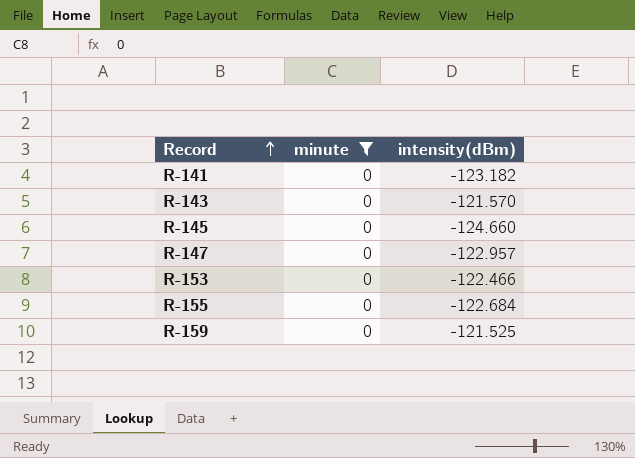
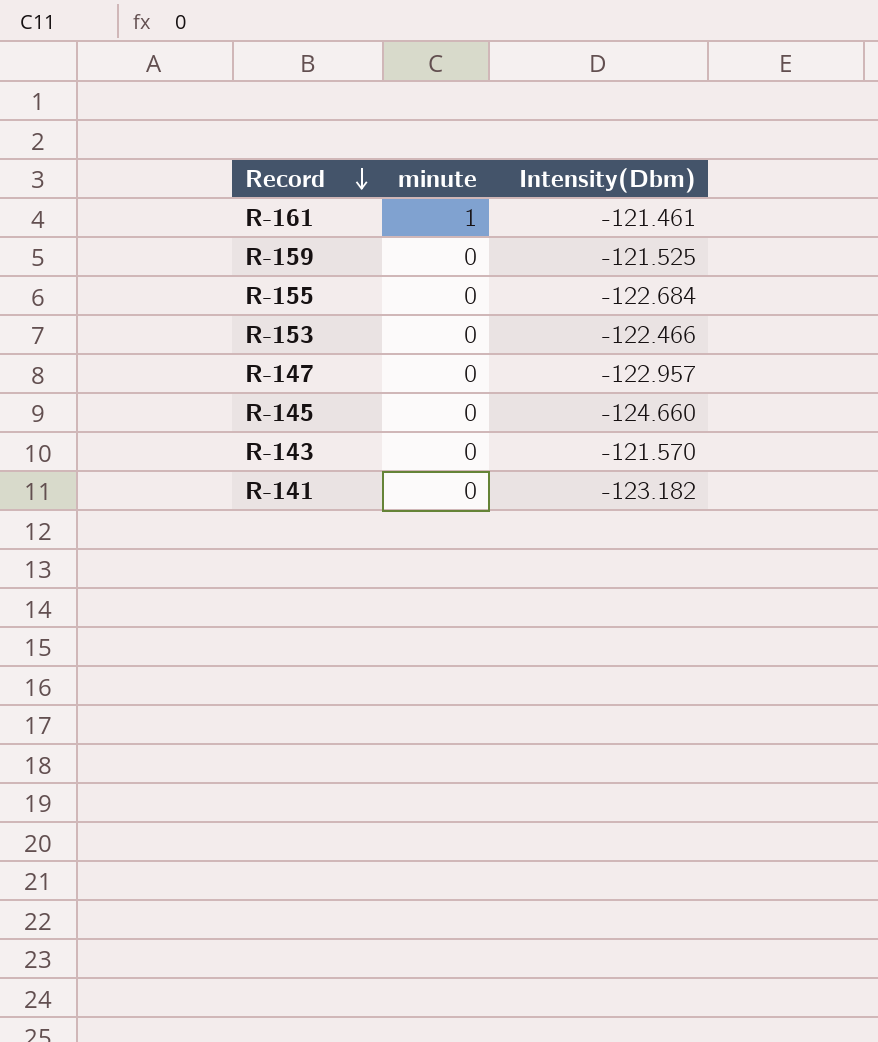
filter: minute = 0 -> none
row order: Record ascending -> Record descending
column name: intensity(dBm) -> Intensity(Dbm)

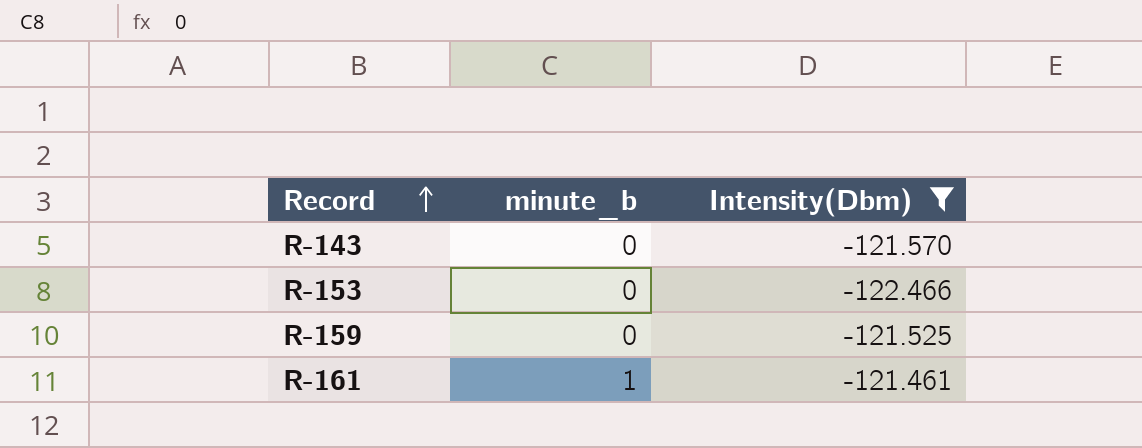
filter: none -> Intensity(Dbm) >= -122.466
row order: Record descending -> Record ascending
column name: minute -> minute_b

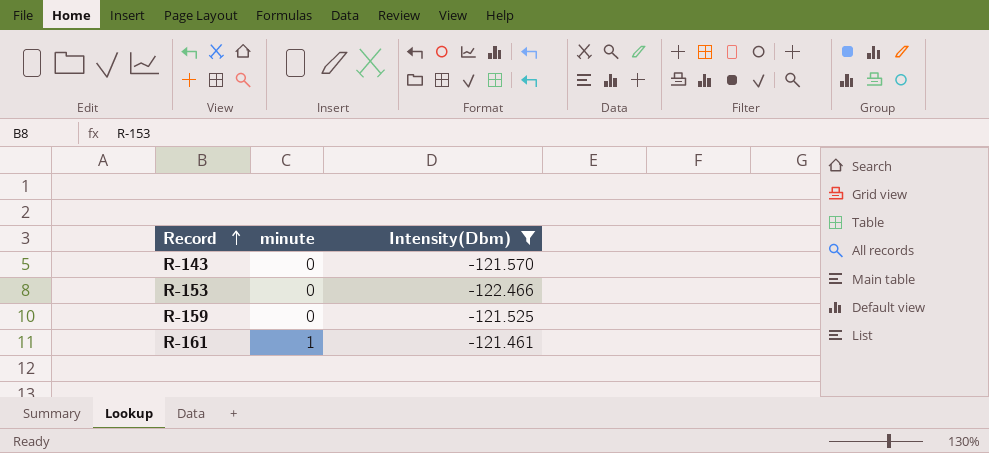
column name: minute_b -> minute

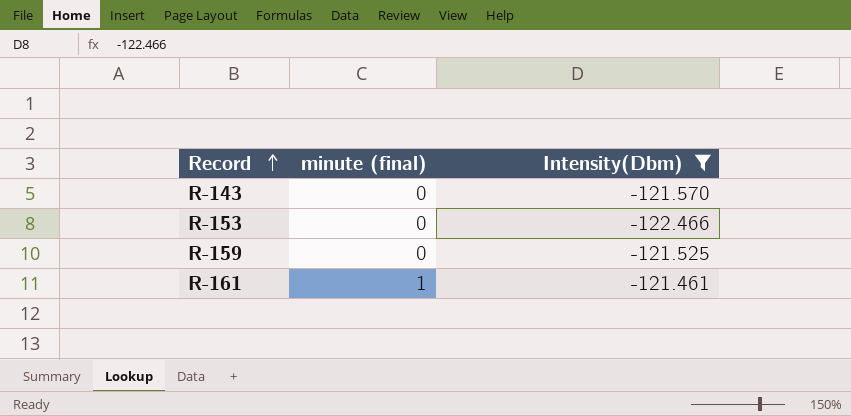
column name: minute -> minute (final)

